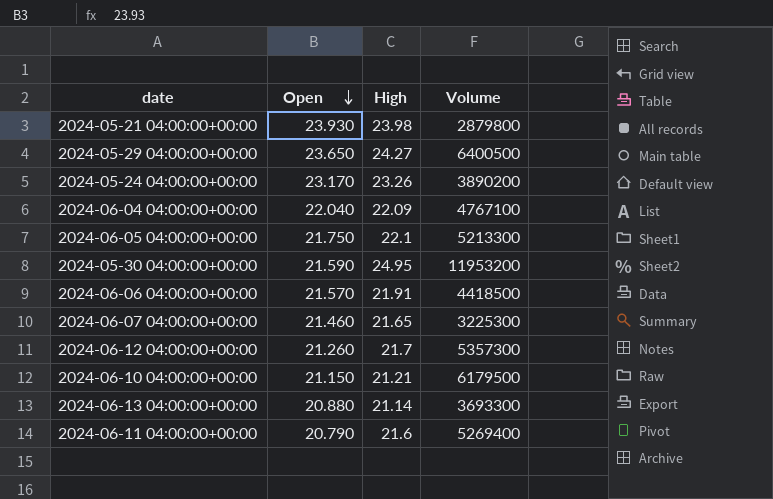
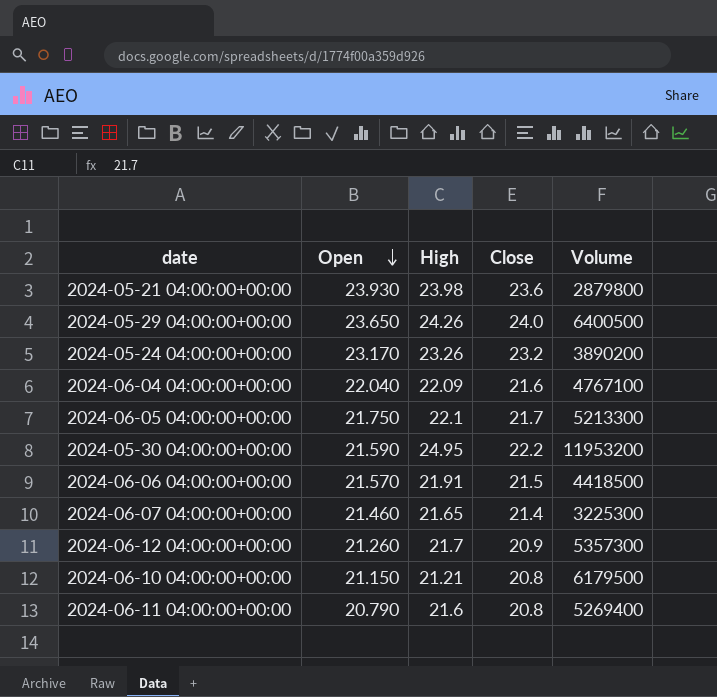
column Close | position: none -> 4
row 2024-06-13 04:00:00+00:00: 20.880 | 21.14 | 3693300 -> none
2024-05-29 04:00:00+00:00 | High: 24.27 -> 24.26

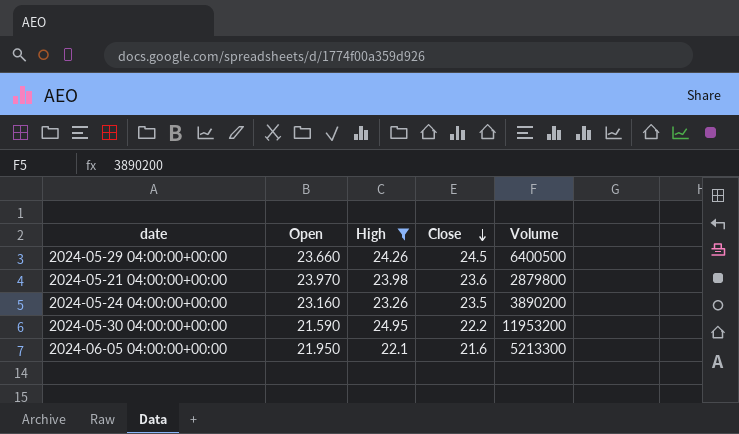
filter: none -> High >= 22.1
row order: Open descending -> Close descending
2024-05-29 04:00:00+00:00 | Open: 23.650 -> 23.660
2024-05-29 04:00:00+00:00 | Close: 24.0 -> 24.5
2024-05-21 04:00:00+00:00 | Open: 23.930 -> 23.970
2024-05-24 04:00:00+00:00 | Open: 23.170 -> 23.160
2024-05-24 04:00:00+00:00 | Close: 23.2 -> 23.5
2024-06-05 04:00:00+00:00 | Open: 21.750 -> 21.950
2024-06-05 04:00:00+00:00 | Close: 21.7 -> 21.6

